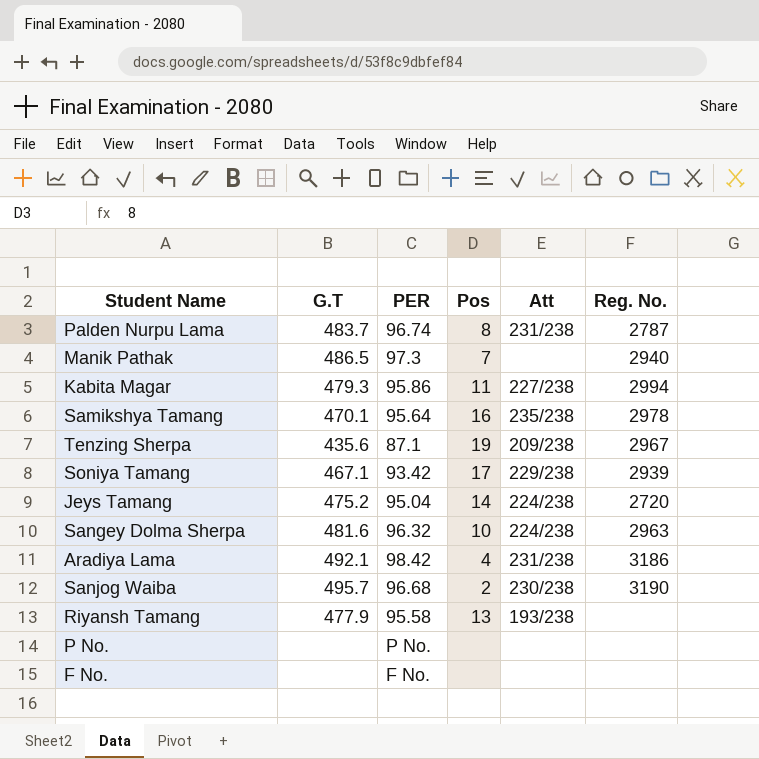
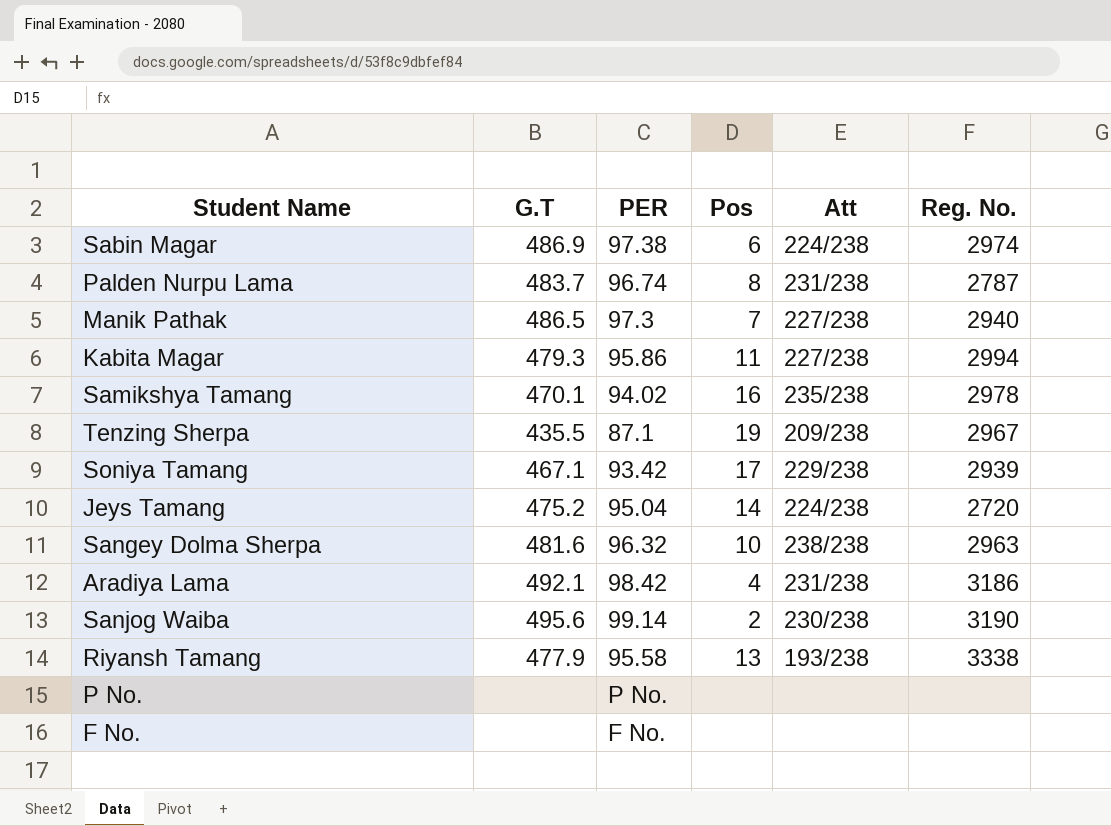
row Sabin Magar: none -> 486.9 | 97.38 | 6 | 224/238 | 2974
Manik Pathak | Att: none -> 227/238
Samikshya Tamang | PER: 95.64 -> 94.02
Tenzing Sherpa | G.T: 435.6 -> 435.5
Sangey Dolma Sherpa | Att: 224/238 -> 238/238
Sanjog Waiba | G.T: 495.7 -> 495.6
Sanjog Waiba | PER: 96.68 -> 99.14
Riyansh Tamang | Reg. No.: none -> 3338

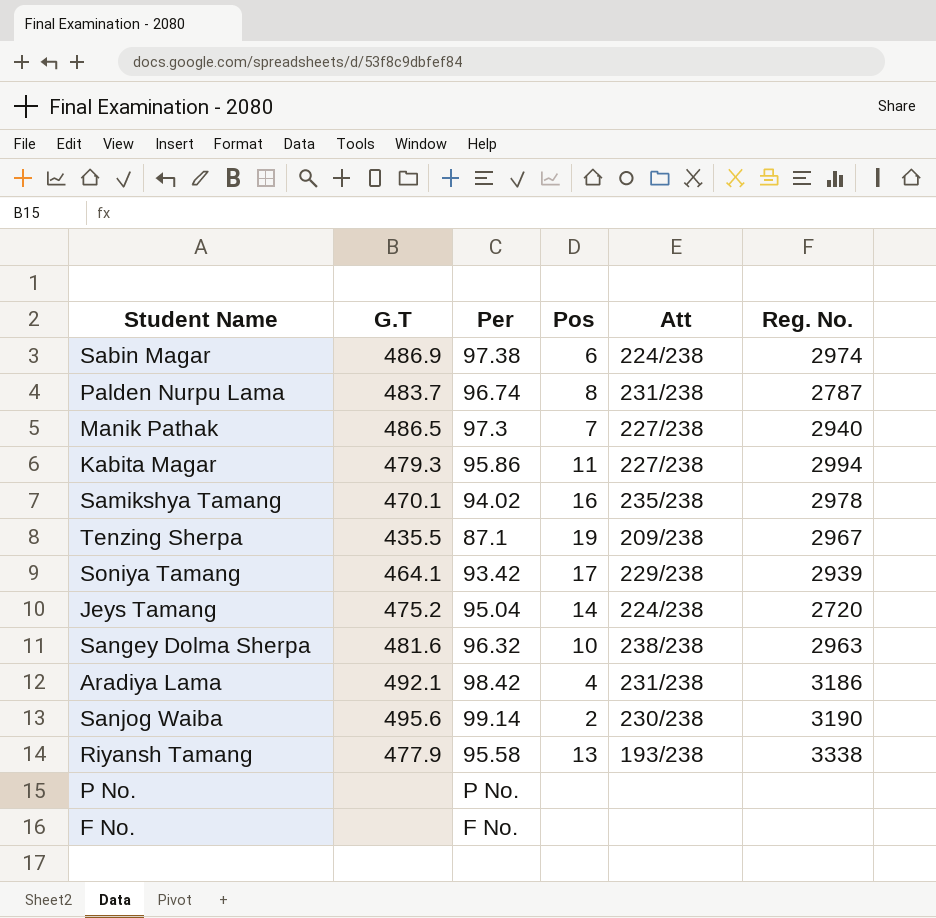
column name: PER -> Per
Soniya Tamang | G.T: 467.1 -> 464.1

